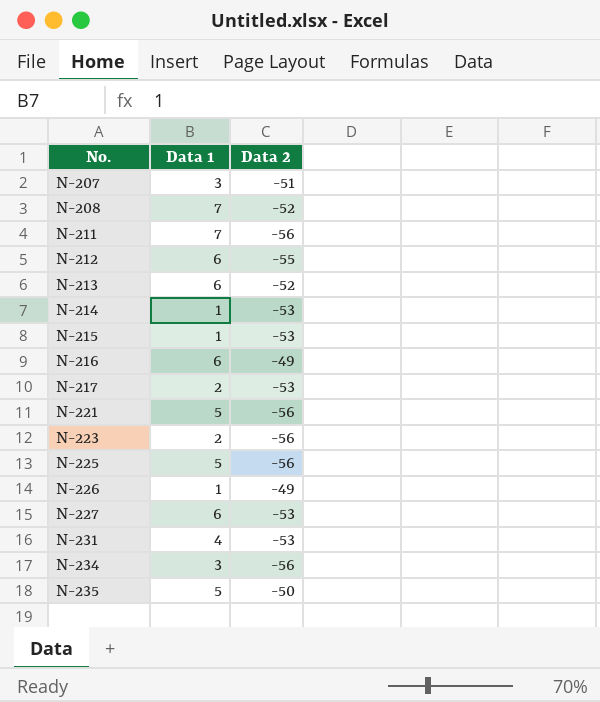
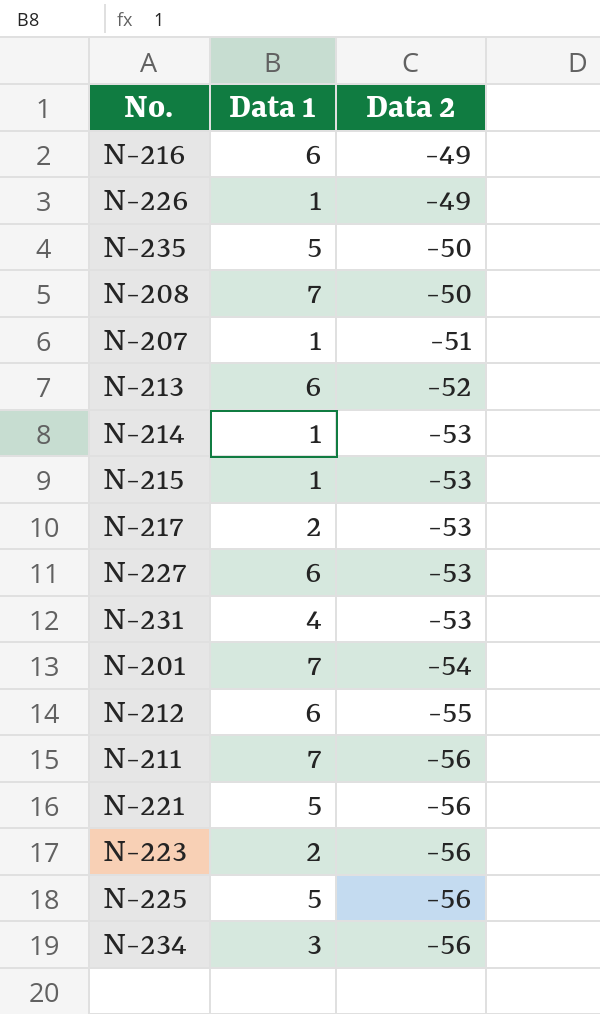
row order: No. ascending -> Data 2 descending
N-208 | Data 2: -52 -> -50
N-207 | Data 1: 3 -> 1
row N-201: none -> 7 | -54

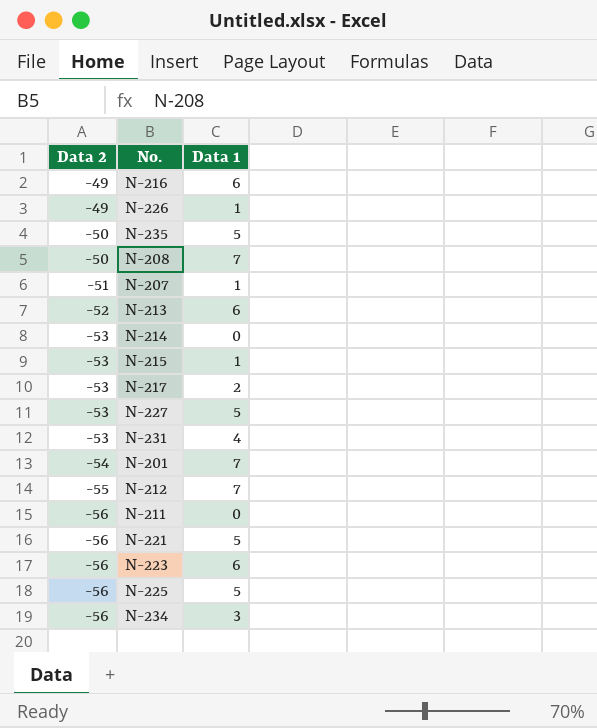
column Data 2 | position: 3 -> 1
N-214 | Data 1: 1 -> 0
N-227 | Data 1: 6 -> 5
N-212 | Data 1: 6 -> 7
N-211 | Data 1: 7 -> 0
N-223 | Data 1: 2 -> 6

